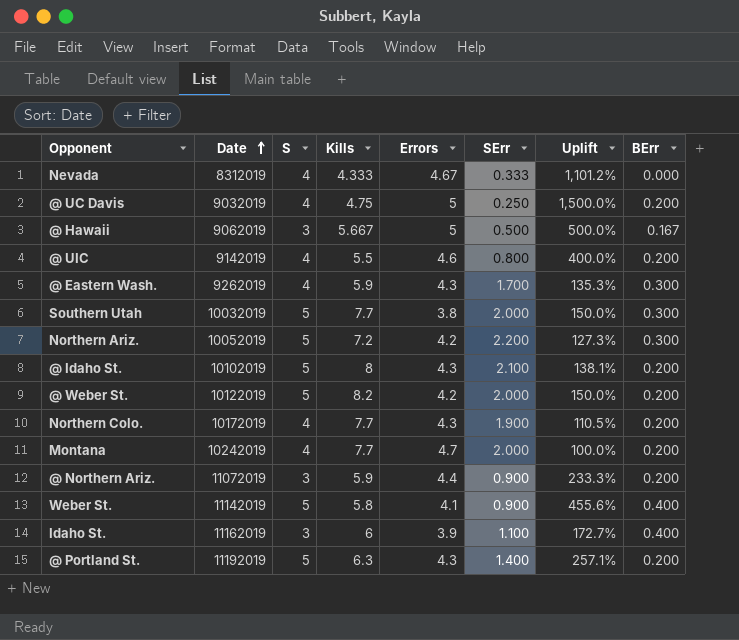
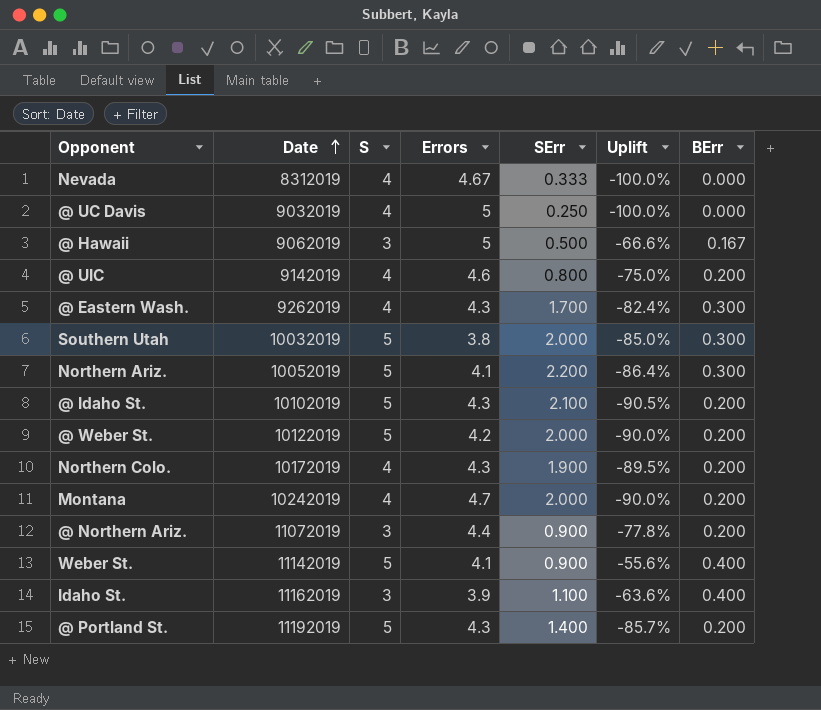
column Kills | position: 4 -> none
column Uplift | formula: ([S] - [SErr]) / [SErr] -> ([BErr] - [SErr]) / [SErr]
@ UC Davis | BErr: 0.200 -> 0.000
Northern Ariz. | Errors: 4.2 -> 4.1

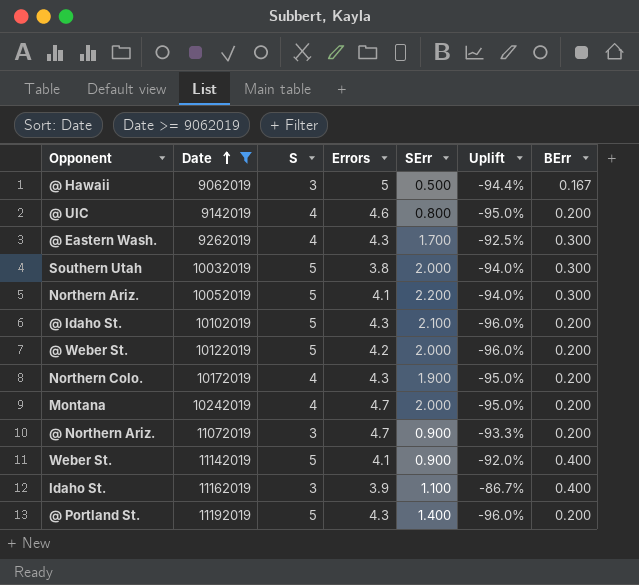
filter: none -> Date >= 9062019
column Uplift | formula: ([BErr] - [SErr]) / [SErr] -> ([BErr] - [S]) / [S]
@ Northern Ariz. | Errors: 4.4 -> 4.7

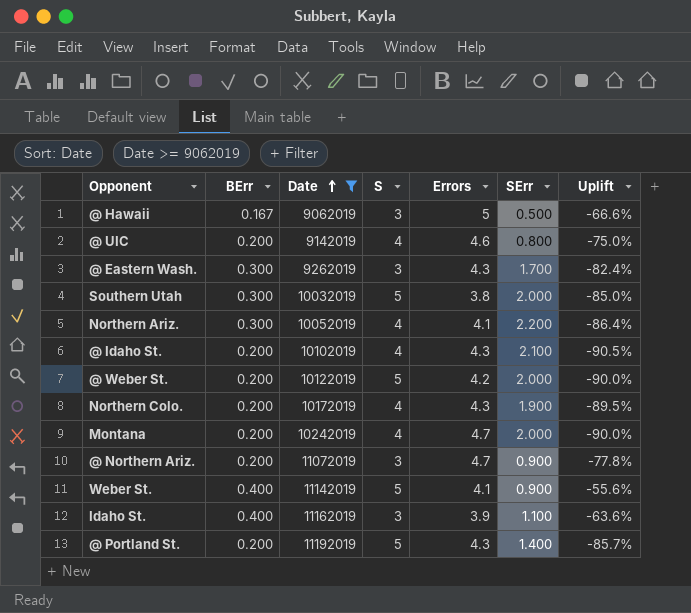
column BErr | position: 7 -> 2
column Uplift | formula: ([BErr] - [S]) / [S] -> ([BErr] - [SErr]) / [SErr]
@ Eastern Wash. | S: 4 -> 3
Northern Ariz. | S: 5 -> 4
@ Idaho St. | S: 5 -> 4

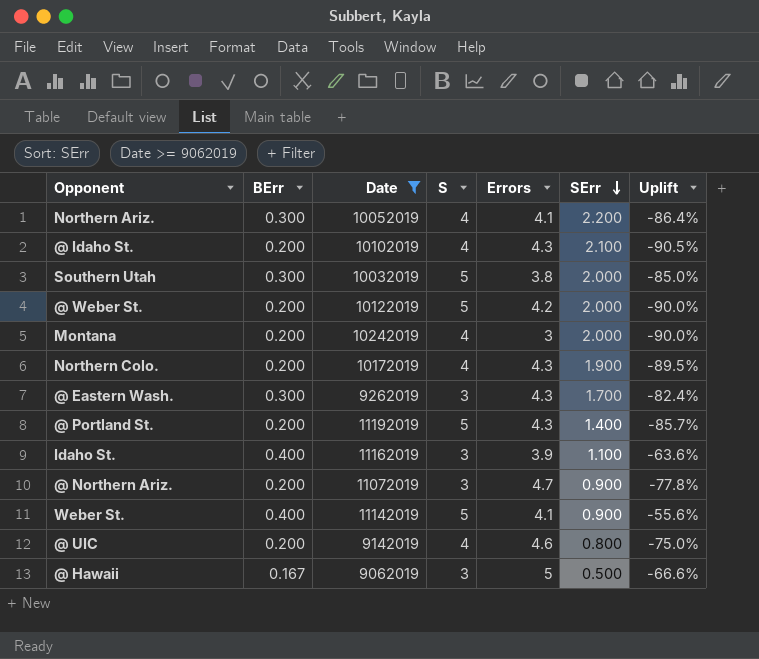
row order: Date ascending -> SErr descending
Montana | Errors: 4.7 -> 3

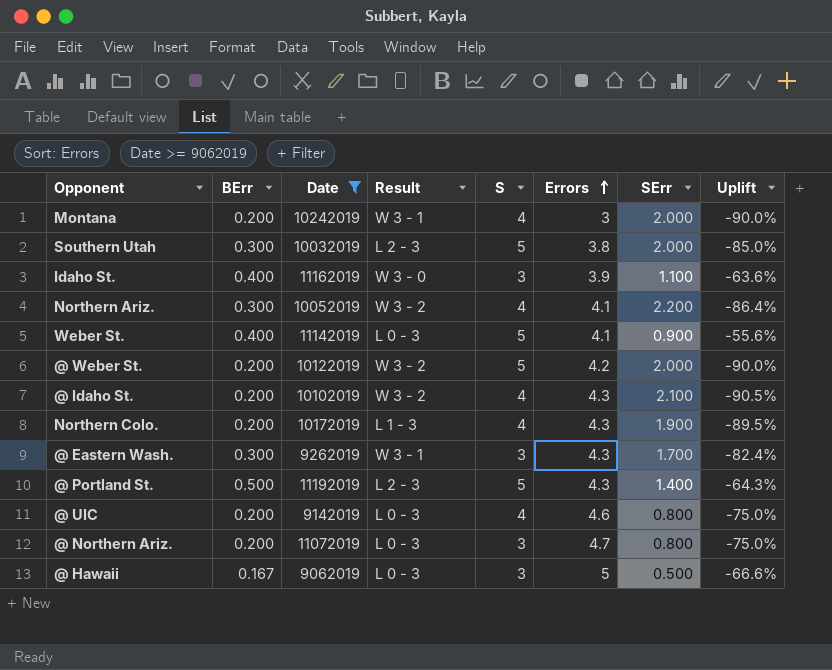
row order: SErr descending -> Errors ascending
column Result | position: none -> 4
@ Portland St. | BErr: 0.200 -> 0.500
@ Portland St. | Uplift: -85.7% -> -64.3%
@ Northern Ariz. | SErr: 0.900 -> 0.800
@ Northern Ariz. | Uplift: -77.8% -> -75.0%

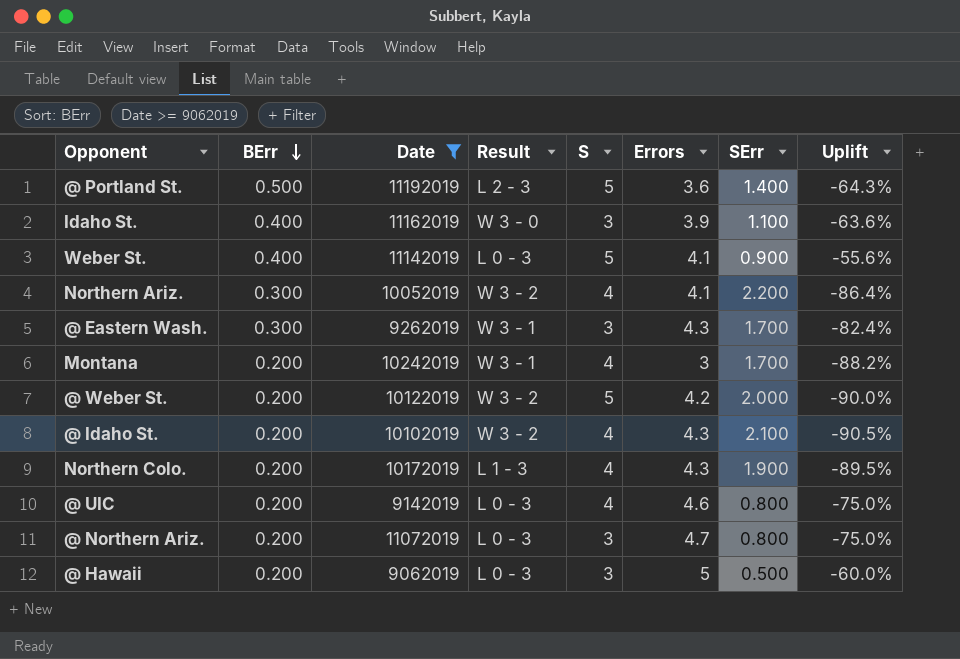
row order: Errors ascending -> BErr descending
row Southern Utah: 0.300 | 10032019 | L 2 - 3 | 5 | 3.8 | 2.000 | -85.0% -> none
@ Portland St. | Errors: 4.3 -> 3.6
Montana | SErr: 2.000 -> 1.700
Montana | Uplift: -90.0% -> -88.2%
@ Hawaii | BErr: 0.167 -> 0.200
@ Hawaii | Uplift: -66.6% -> -60.0%

